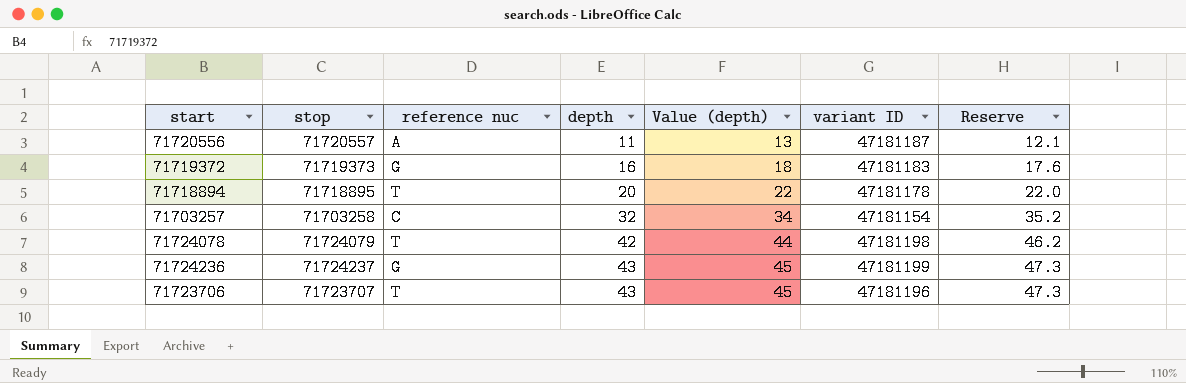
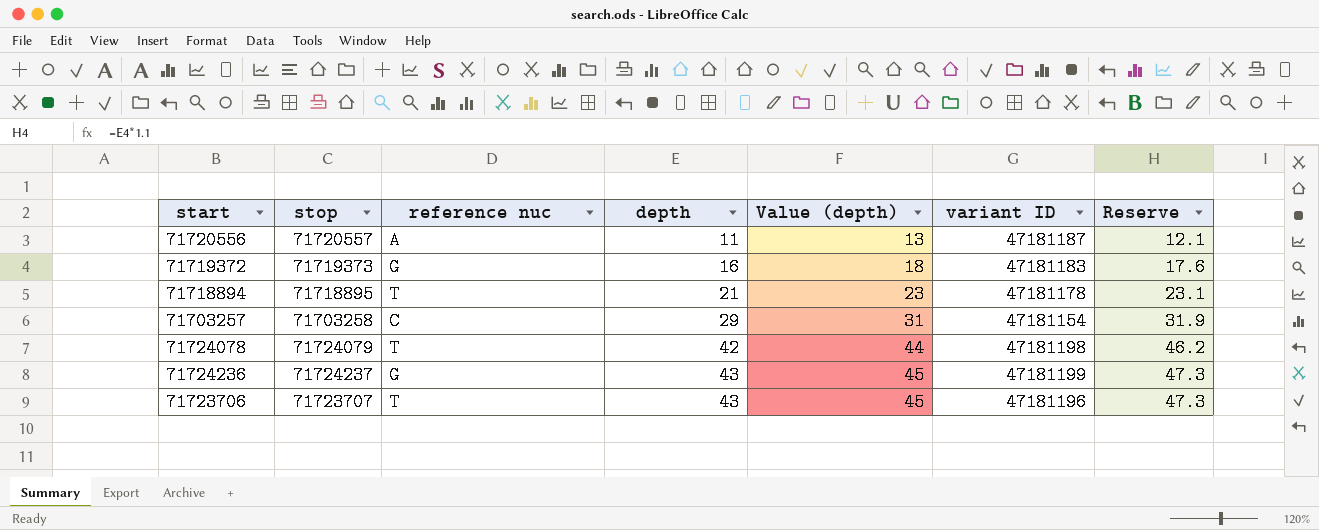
71718894 | depth: 20 -> 21
71718894 | Value (depth): 22 -> 23
71718894 | Reserve: 22.0 -> 23.1
71703257 | depth: 32 -> 29
71703257 | Value (depth): 34 -> 31
71703257 | Reserve: 35.2 -> 31.9

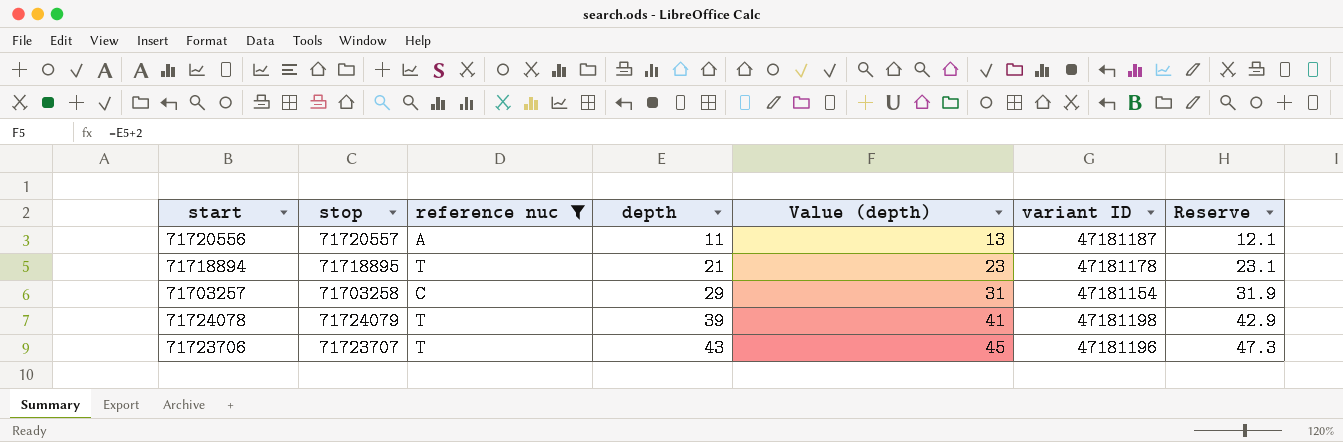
filter: none -> reference nuc != G
71724078 | depth: 42 -> 39
71724078 | Value (depth): 44 -> 41
71724078 | Reserve: 46.2 -> 42.9

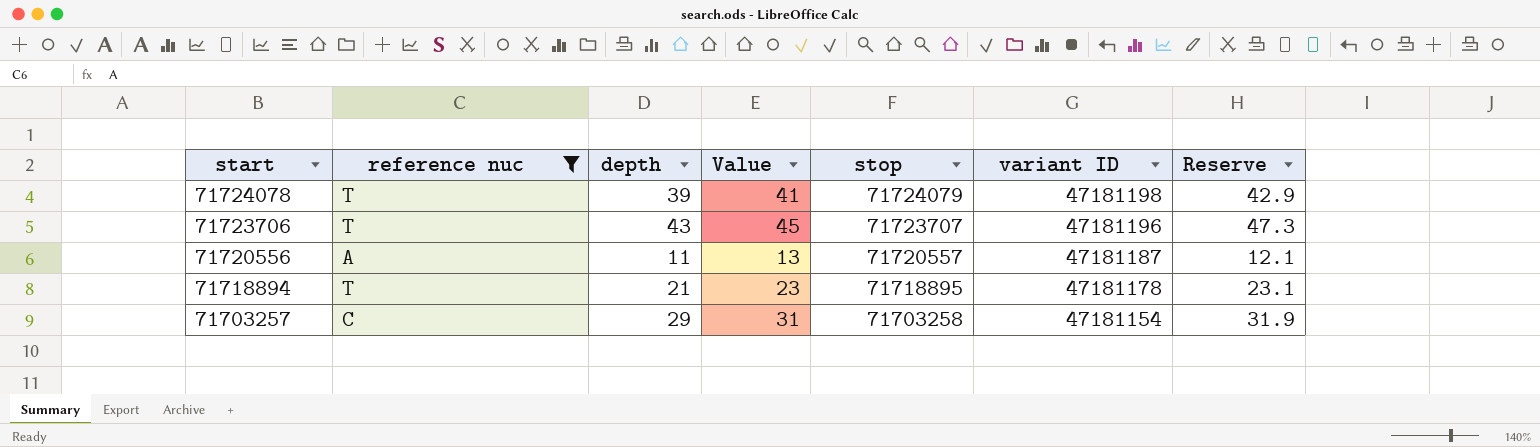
row order: depth ascending -> start descending
column name: Value (depth) -> Value
column stop | position: 2 -> 5

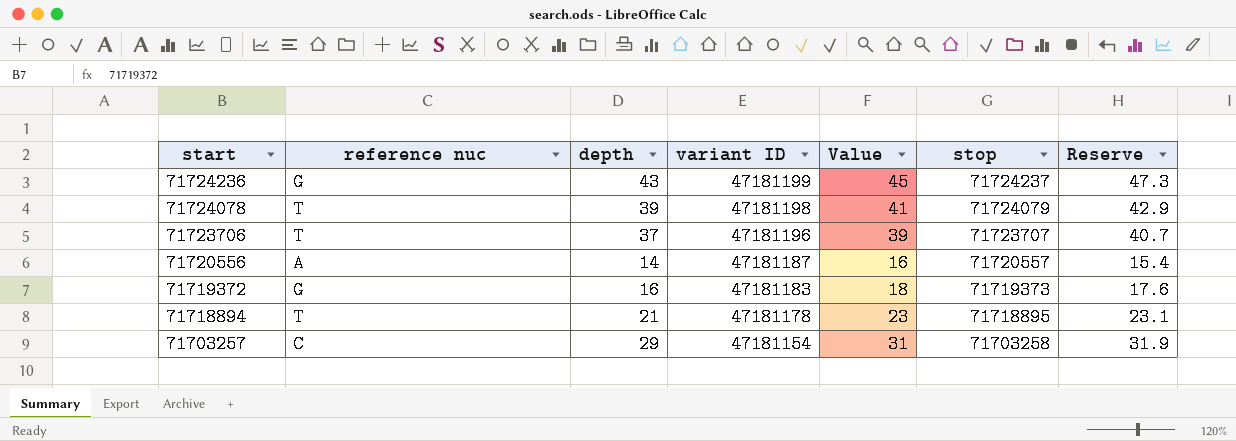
filter: reference nuc != G -> none
column variant ID | position: 6 -> 4
71723706 | depth: 43 -> 37
71723706 | Value: 45 -> 39
71723706 | Reserve: 47.3 -> 40.7
71720556 | depth: 11 -> 14
71720556 | Value: 13 -> 16
71720556 | Reserve: 12.1 -> 15.4

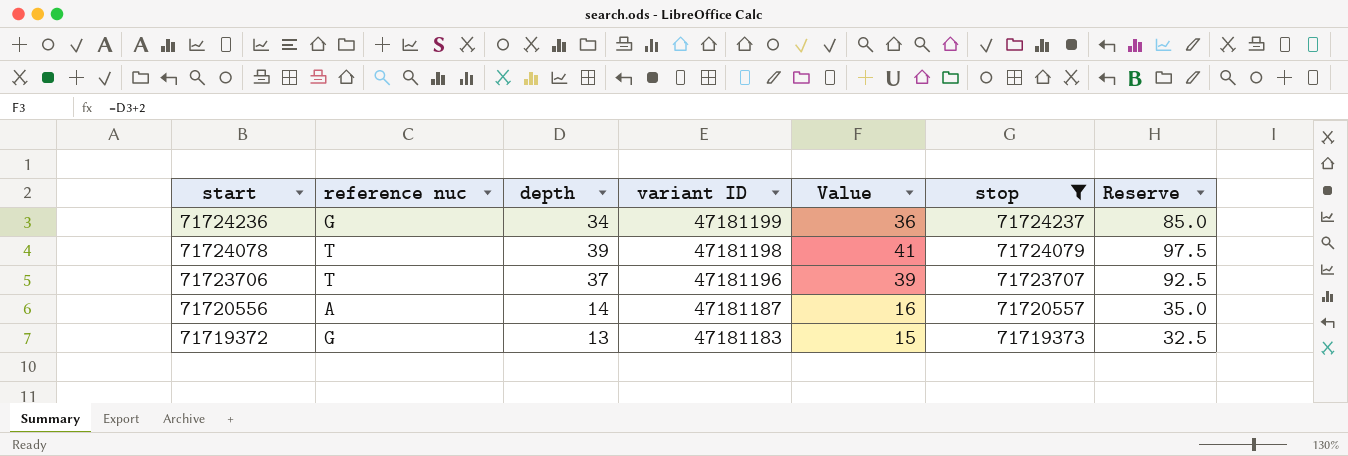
filter: none -> stop >= 71719373
column Reserve | formula: [depth] * 1.1 -> [depth] * 2.5
71724236 | depth: 43 -> 34
71724236 | Value: 45 -> 36
71719372 | depth: 16 -> 13
71719372 | Value: 18 -> 15

